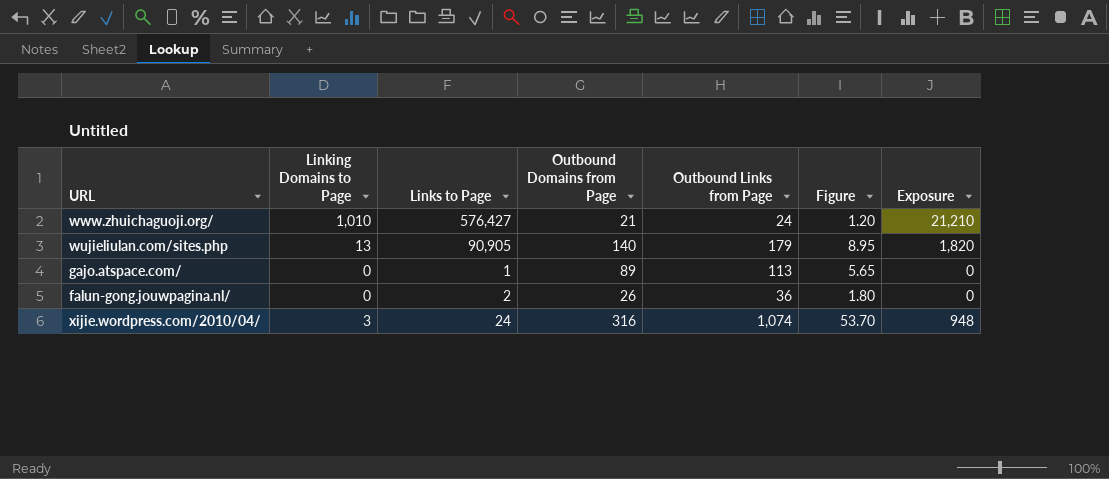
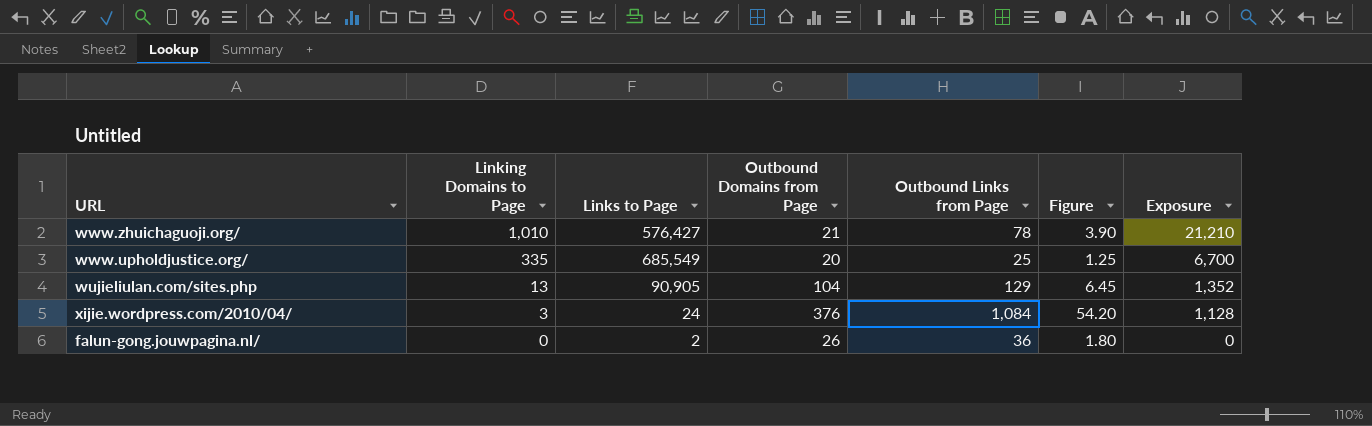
row order: none -> Linking Domains to Page descending
row gajo.atspace.com/: 0 | 1 | 89 | 113 | 5.65 | 0 -> none
www.zhuichaguoji.org/ | Outbound Links from Page: 24 -> 78
www.zhuichaguoji.org/ | Figure: 1.20 -> 3.90
row www.upholdjustice.org/: none -> 335 | 685,549 | 20 | 25 | 1.25 | 6,700
wujieliulan.com/sites.php | Outbound Domains from Page: 140 -> 104
wujieliulan.com/sites.php | Outbound Links from Page: 179 -> 129
wujieliulan.com/sites.php | Figure: 8.95 -> 6.45
wujieliulan.com/sites.php | Exposure: 1,820 -> 1,352
xijie.wordpress.com/2010/04/ | Outbound Domains from Page: 316 -> 376
xijie.wordpress.com/2010/04/ | Outbound Links from Page: 1,074 -> 1,084
xijie.wordpress.com/2010/04/ | Figure: 53.70 -> 54.20
xijie.wordpress.com/2010/04/ | Exposure: 948 -> 1,128

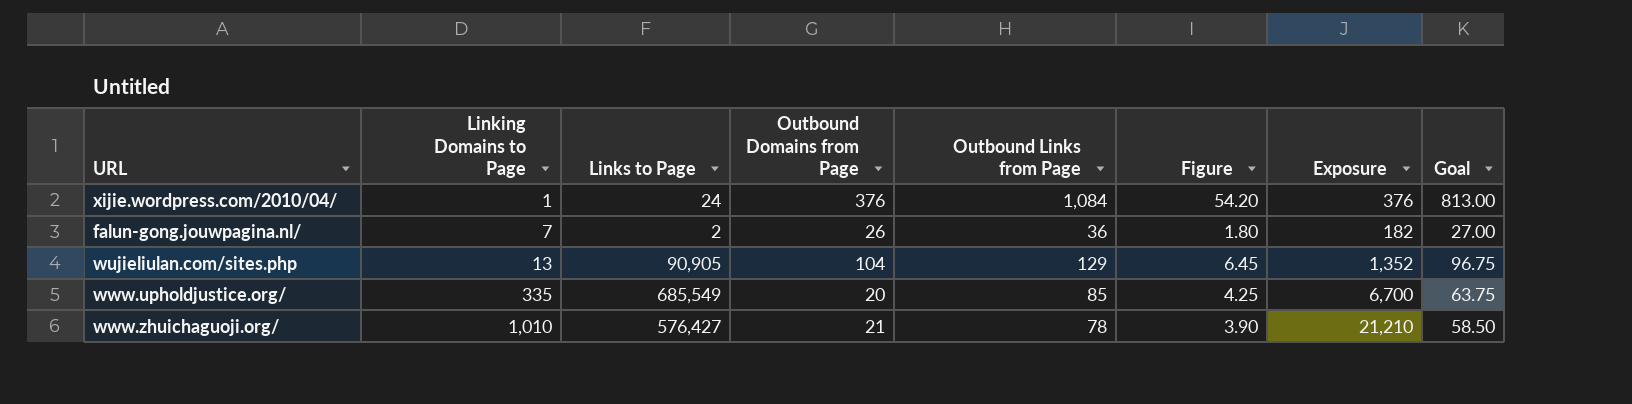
row order: Linking Domains to Page descending -> Linking Domains to Page ascending
column Goal | formula: none -> [Outbound Links from Page] * 0.75
xijie.wordpress.com/2010/04/ | Linking Domains to Page: 3 -> 1
xijie.wordpress.com/2010/04/ | Exposure: 1,128 -> 376
falun-gong.jouwpagina.nl/ | Linking Domains to Page: 0 -> 7
falun-gong.jouwpagina.nl/ | Exposure: 0 -> 182
www.upholdjustice.org/ | Outbound Links from Page: 25 -> 85
www.upholdjustice.org/ | Figure: 1.25 -> 4.25

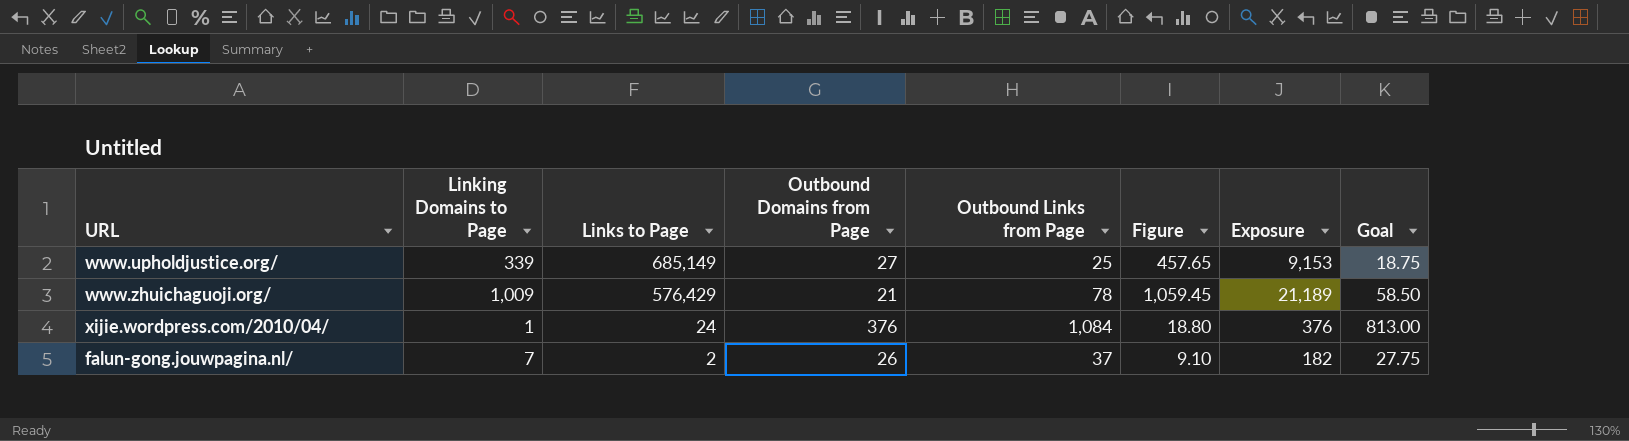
row order: Linking Domains to Page ascending -> Links to Page descending
column Figure | formula: [Outbound Links from Page] * 0.05 -> [Exposure] * 0.05
row wujieliulan.com/sites.php: 13 | 90,905 | 104 | 129 | 6.45 | 1,352 | 96.75 -> none
www.upholdjustice.org/ | Linking Domains to Page: 335 -> 339
www.upholdjustice.org/ | Links to Page: 685,549 -> 685,149
www.upholdjustice.org/ | Outbound Domains from Page: 20 -> 27
www.upholdjustice.org/ | Outbound Links from Page: 85 -> 25
www.upholdjustice.org/ | Exposure: 6,700 -> 9,153
www.upholdjustice.org/ | Goal: 63.75 -> 18.75
www.zhuichaguoji.org/ | Linking Domains to Page: 1,010 -> 1,009
www.zhuichaguoji.org/ | Links to Page: 576,427 -> 576,429
www.zhuichaguoji.org/ | Exposure: 21,210 -> 21,189
falun-gong.jouwpagina.nl/ | Outbound Links from Page: 36 -> 37
falun-gong.jouwpagina.nl/ | Goal: 27.00 -> 27.75

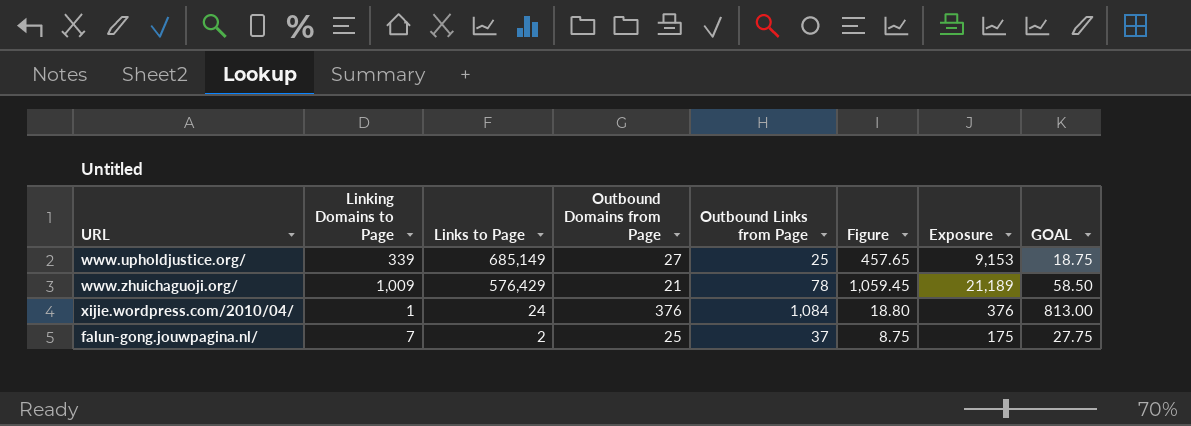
column name: Goal -> GOAL
falun-gong.jouwpagina.nl/ | Outbound Domains from Page: 26 -> 25
falun-gong.jouwpagina.nl/ | Figure: 9.10 -> 8.75
falun-gong.jouwpagina.nl/ | Exposure: 182 -> 175

